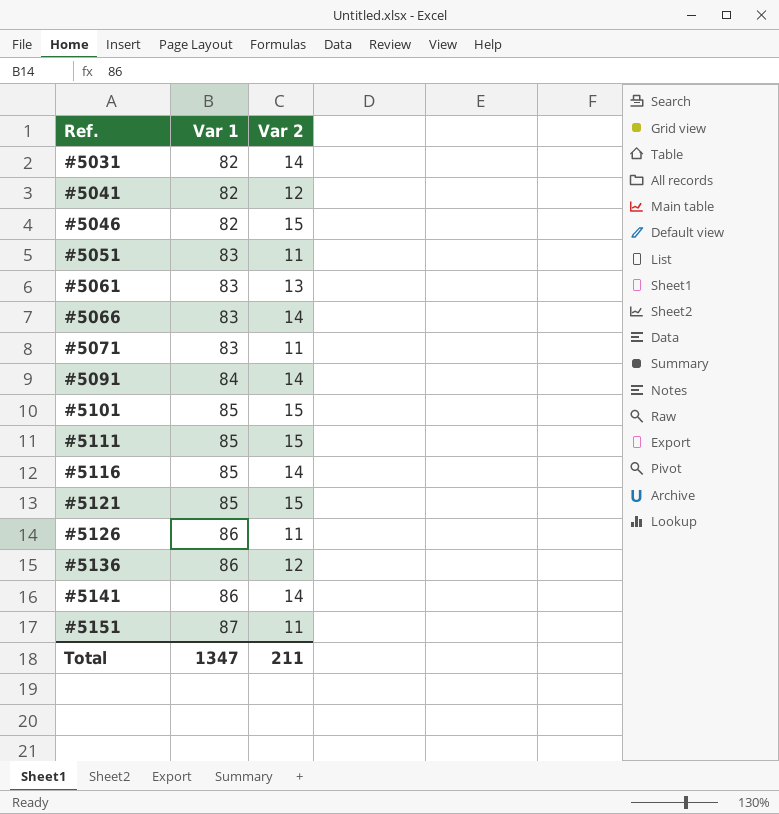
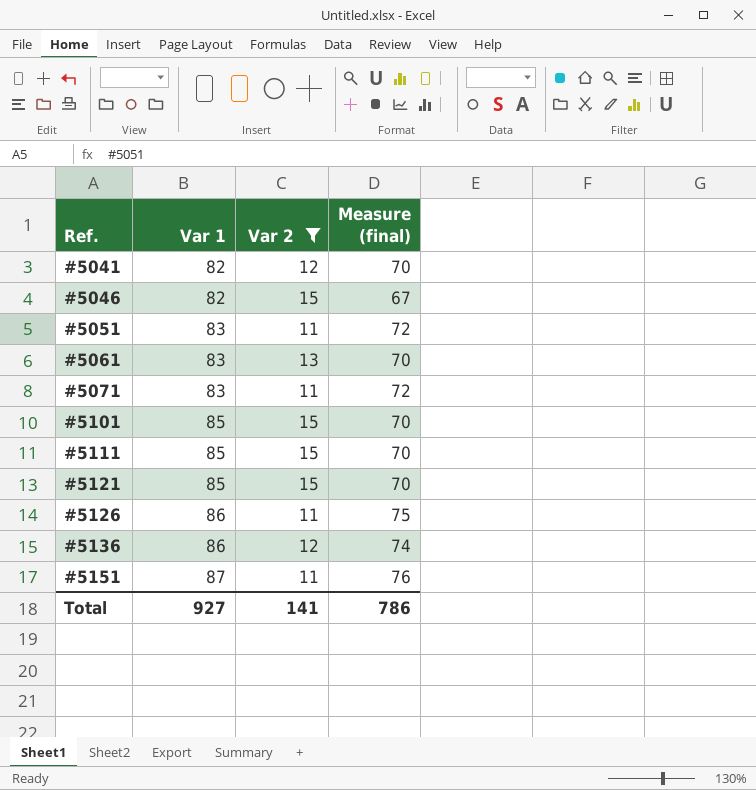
filter: none -> Var 2 != 14
column Measure (final) | formula: none -> [Var 1] - [Var 2]
Total | Var 1: 1347 -> 927
Total | Var 2: 211 -> 141

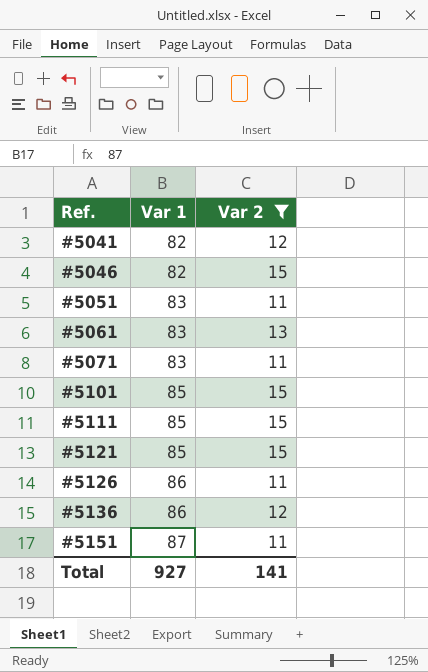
column Measure (final) | formula: [Var 1] - [Var 2] -> none

